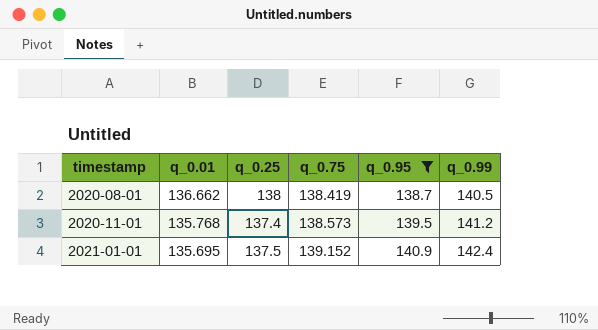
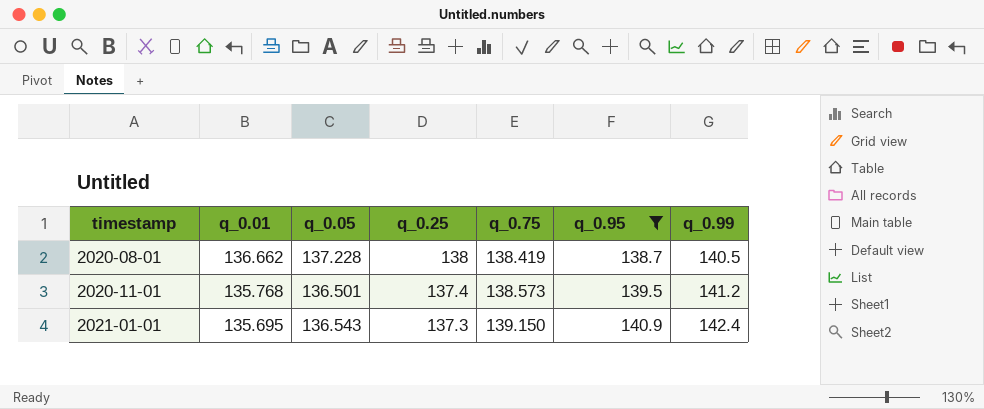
column q_0.05 | position: none -> 3
2021-01-01 | q_0.25: 137.5 -> 137.3
2021-01-01 | q_0.75: 139.152 -> 139.150

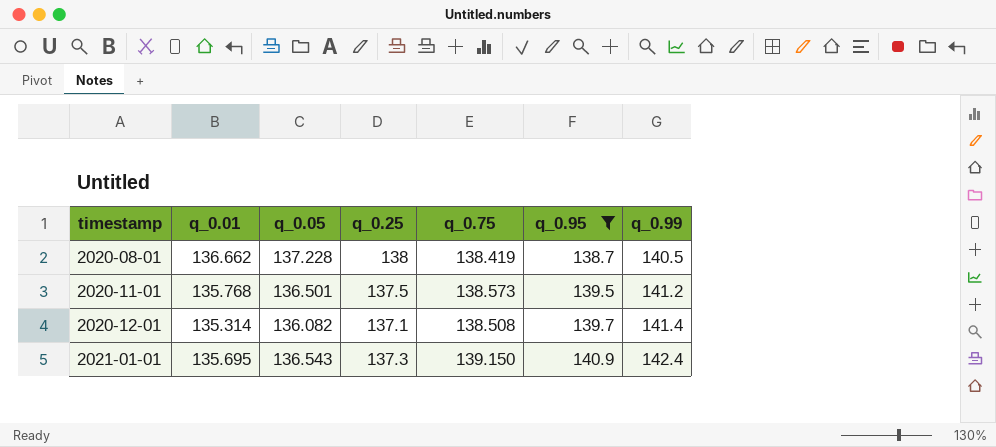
2020-11-01 | q_0.25: 137.4 -> 137.5
row 2020-12-01: none -> 135.314 | 136.082 | 137.1 | 138.508 | 139.7 | 141.4

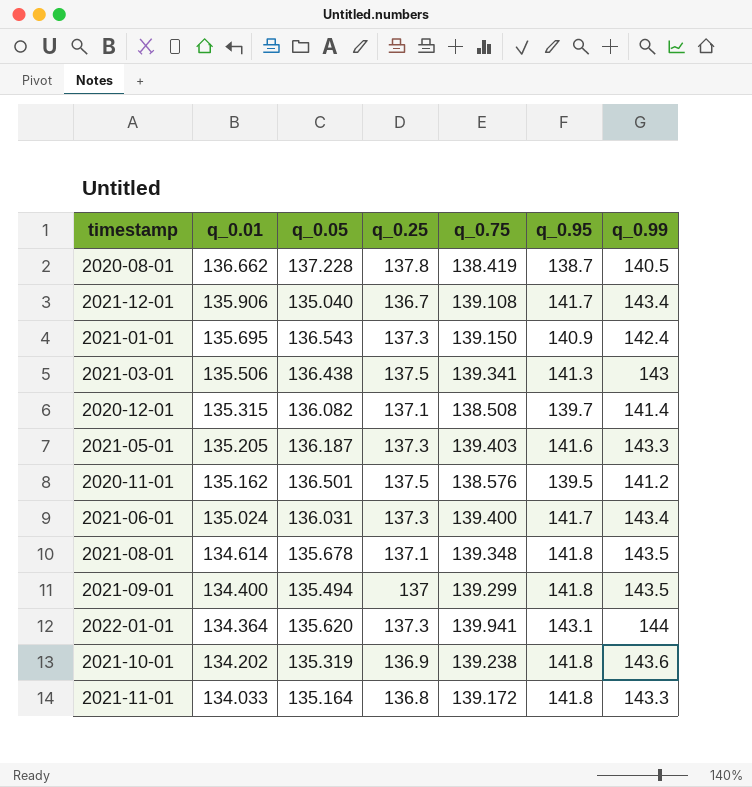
filter: q_0.95 <= 140.9 -> none
row order: timestamp ascending -> q_0.01 descending
2020-08-01 | q_0.25: 138 -> 137.8
2020-12-01 | q_0.01: 135.314 -> 135.315
2020-11-01 | q_0.01: 135.768 -> 135.162
2020-11-01 | q_0.75: 138.573 -> 138.576

